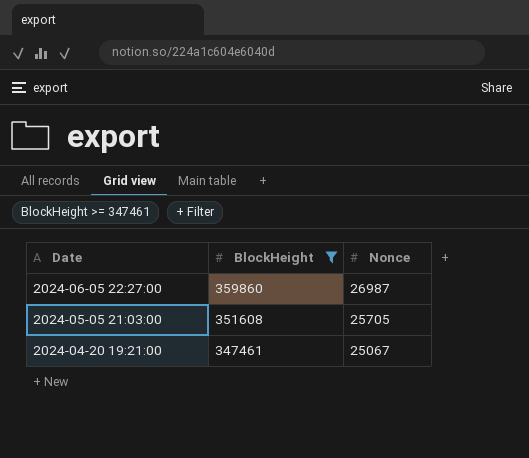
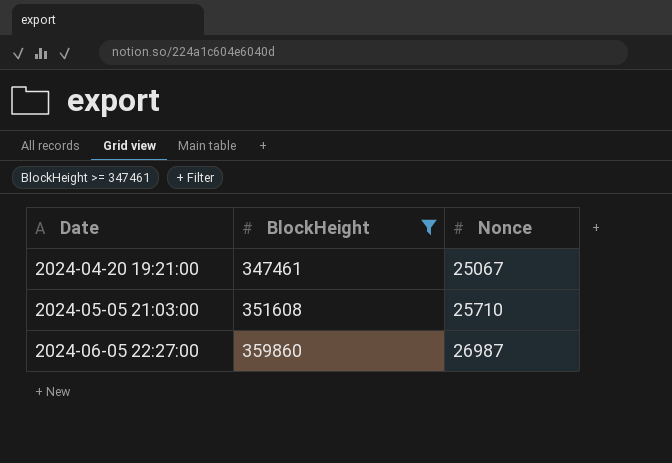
row order: Date descending -> Date ascending
2024-05-05 21:03:00 | Nonce: 25705 -> 25710

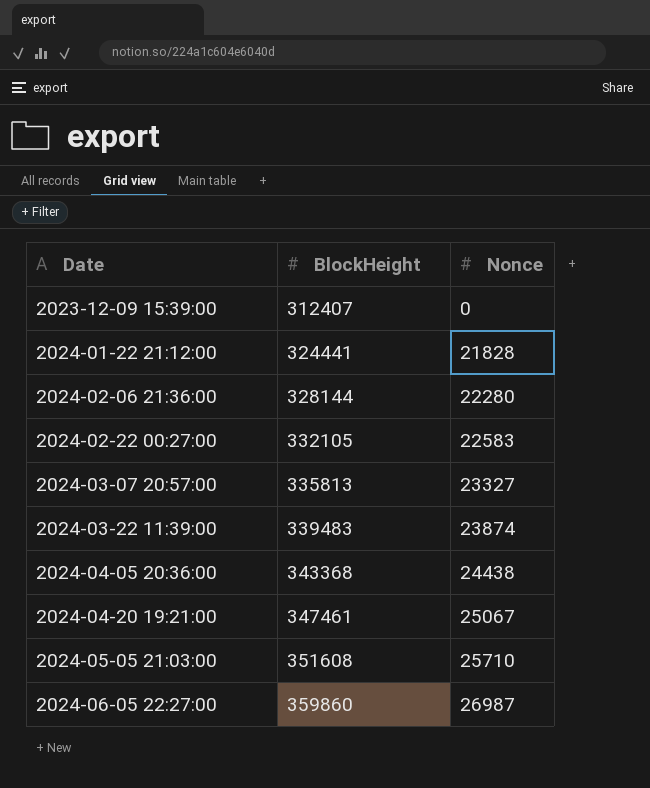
filter: BlockHeight >= 347461 -> none

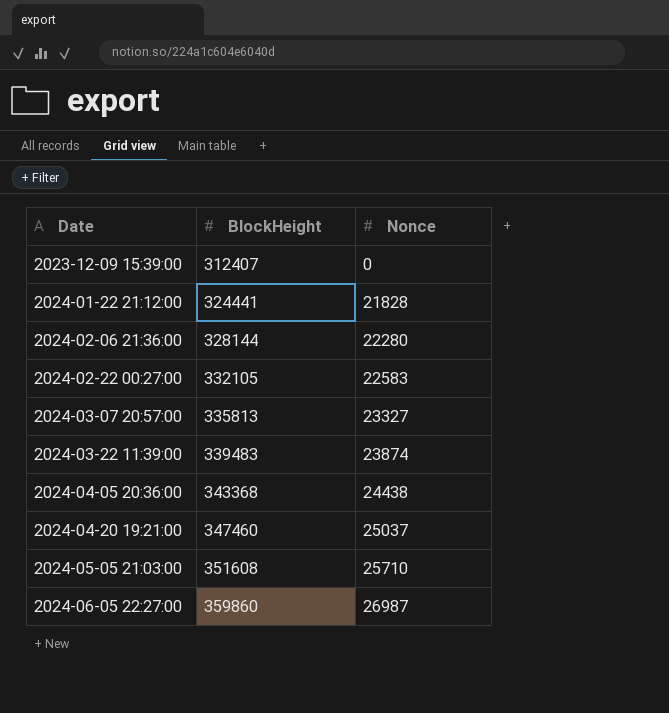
2024-04-20 19:21:00 | BlockHeight: 347461 -> 347460
2024-04-20 19:21:00 | Nonce: 25067 -> 25037

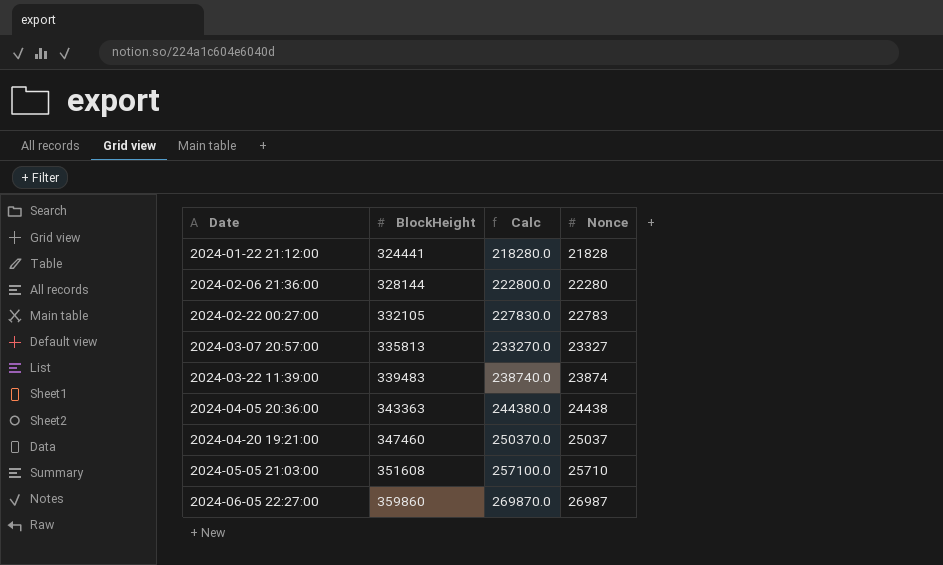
column Calc | formula: none -> [Nonce] * 10
row 2023-12-09 15:39:00: 312407 | 0 -> none
2024-02-22 00:27:00 | Nonce: 22583 -> 22783
2024-04-05 20:36:00 | BlockHeight: 343368 -> 343363

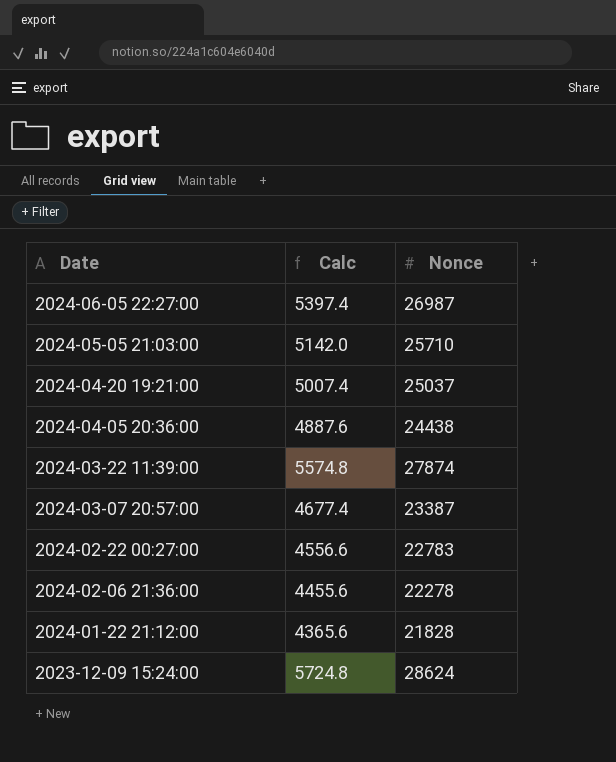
row order: Date ascending -> Date descending
column BlockHeight | position: 2 -> none
column Calc | formula: [Nonce] * 10 -> [Nonce] * 0.2
2024-03-22 11:39:00 | Nonce: 23874 -> 27874
2024-03-07 20:57:00 | Nonce: 23327 -> 23387
2024-02-06 21:36:00 | Nonce: 22280 -> 22278
row 2023-12-09 15:24:00: none -> 5724.8 | 28624

